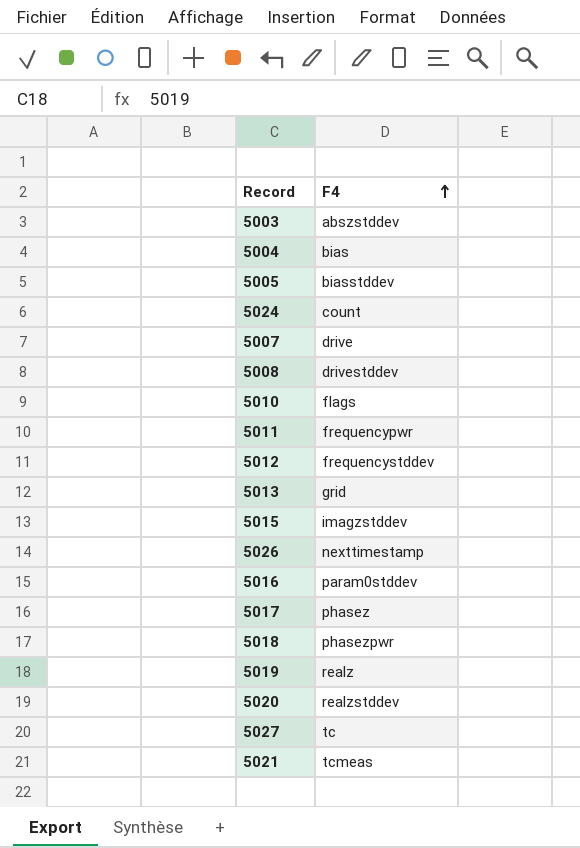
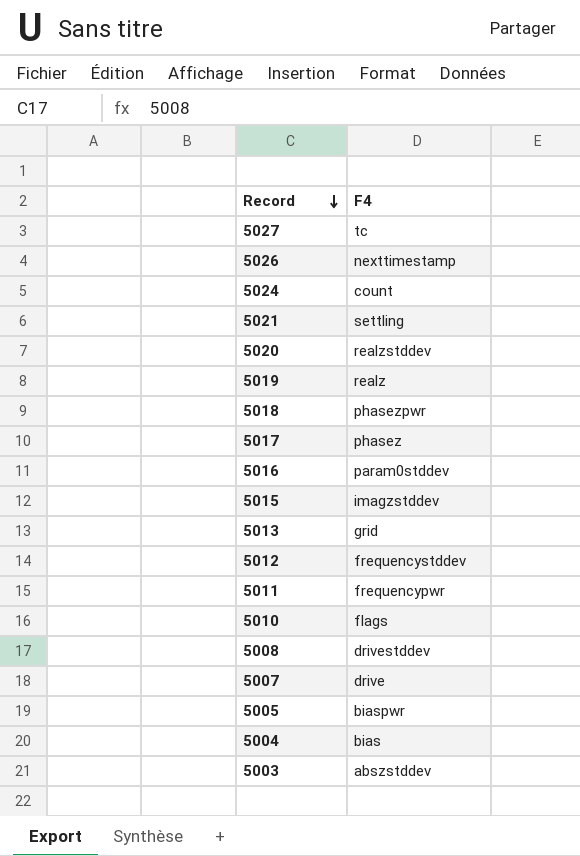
row order: F4 ascending -> Record descending
5021 | F4: tcmeas -> settling
5005 | F4: biasstddev -> biaspwr

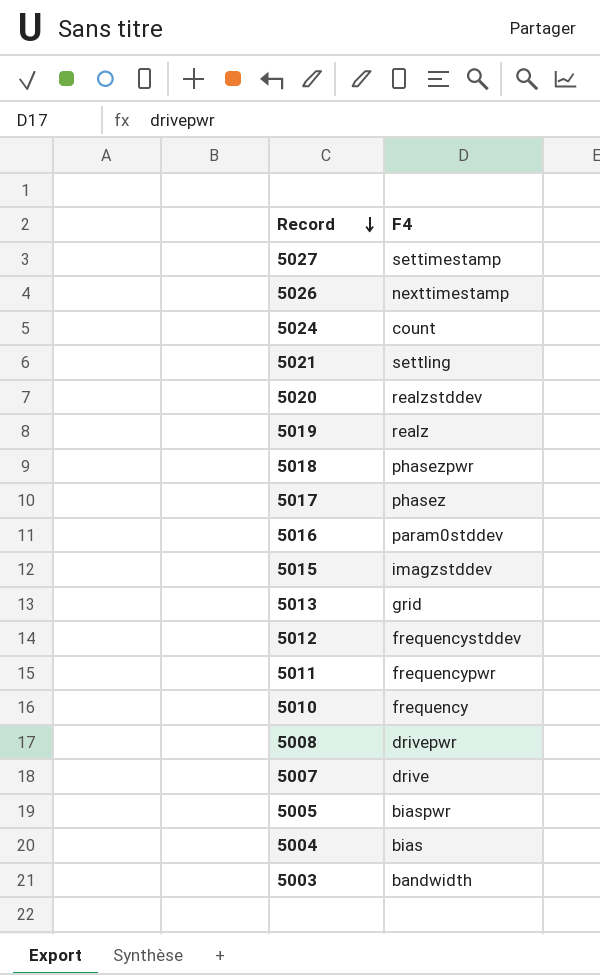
5027 | F4: tc -> settimestamp
5010 | F4: flags -> frequency
5008 | F4: drivestddev -> drivepwr
5003 | F4: abszstddev -> bandwidth

